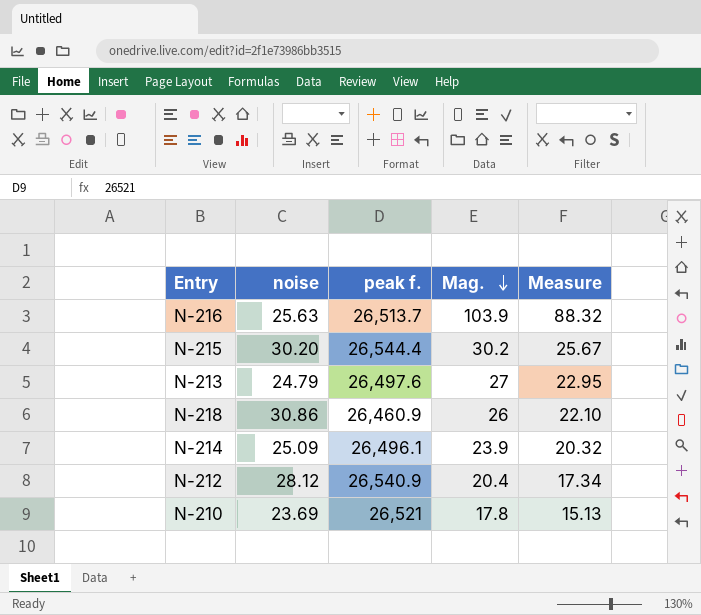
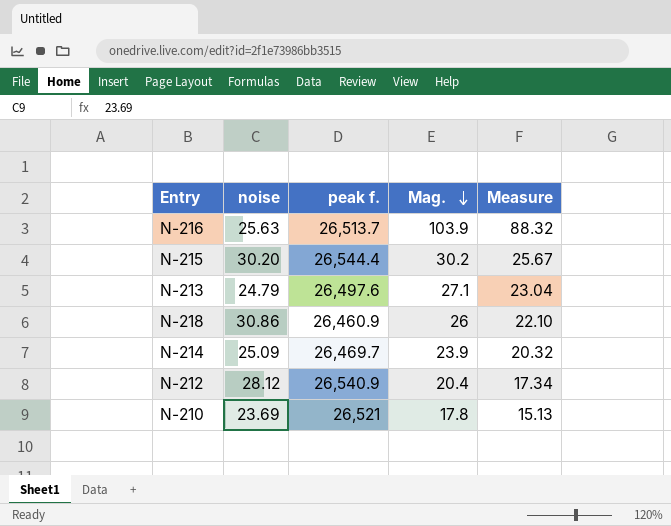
N-213 | Mag.: 27 -> 27.1
N-213 | Measure: 22.95 -> 23.04
N-214 | peak f.: 26,496.1 -> 26,469.7

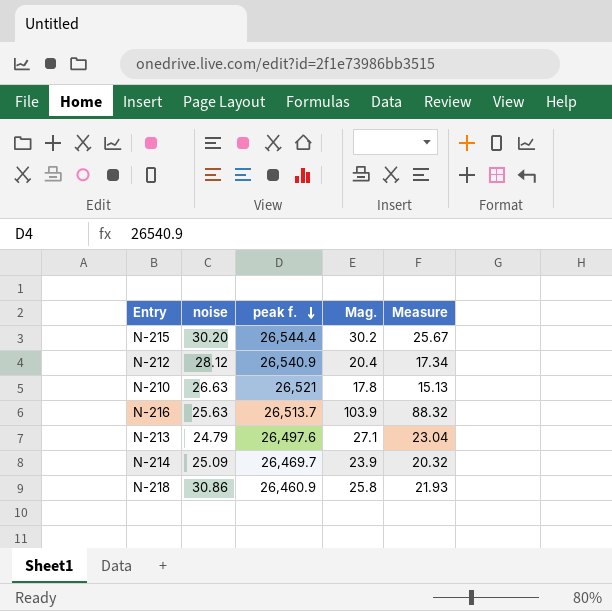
row order: Mag. descending -> peak f. descending
N-210 | noise: 23.69 -> 26.63
N-218 | Mag.: 26 -> 25.8
N-218 | Measure: 22.10 -> 21.93

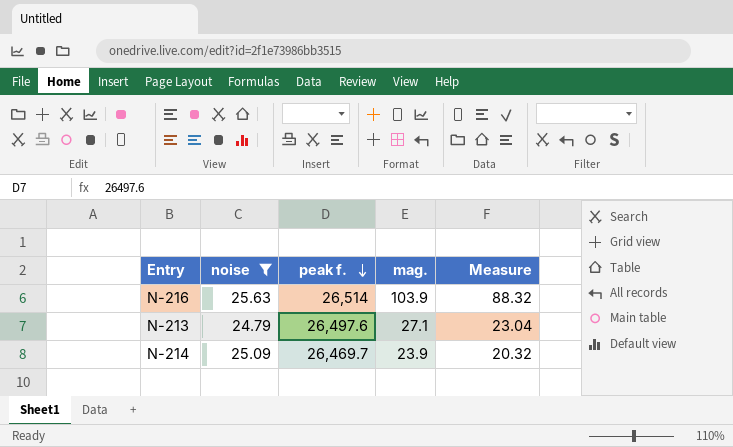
filter: none -> noise <= 25.63
column name: Mag. -> mag.
N-216 | peak f.: 26,513.7 -> 26,514

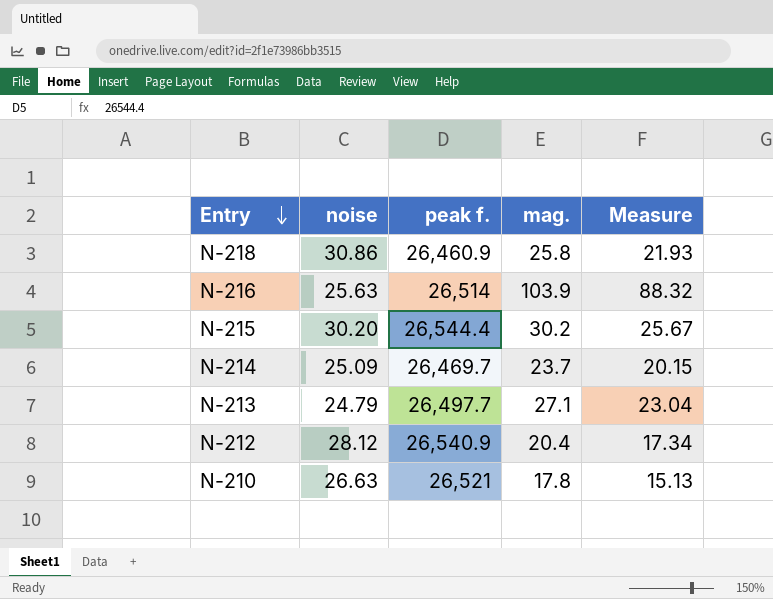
filter: noise <= 25.63 -> none
row order: peak f. descending -> Entry descending
N-214 | mag.: 23.9 -> 23.7
N-214 | Measure: 20.32 -> 20.15
N-213 | peak f.: 26,497.6 -> 26,497.7

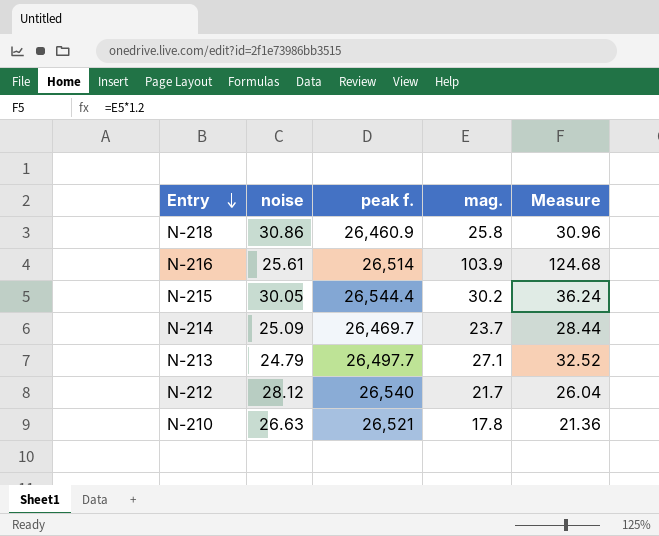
column Measure | formula: [mag.] * 0.85 -> [mag.] * 1.2
N-216 | noise: 25.63 -> 25.61
N-215 | noise: 30.20 -> 30.05
N-212 | peak f.: 26,540.9 -> 26,540
N-212 | mag.: 20.4 -> 21.7

